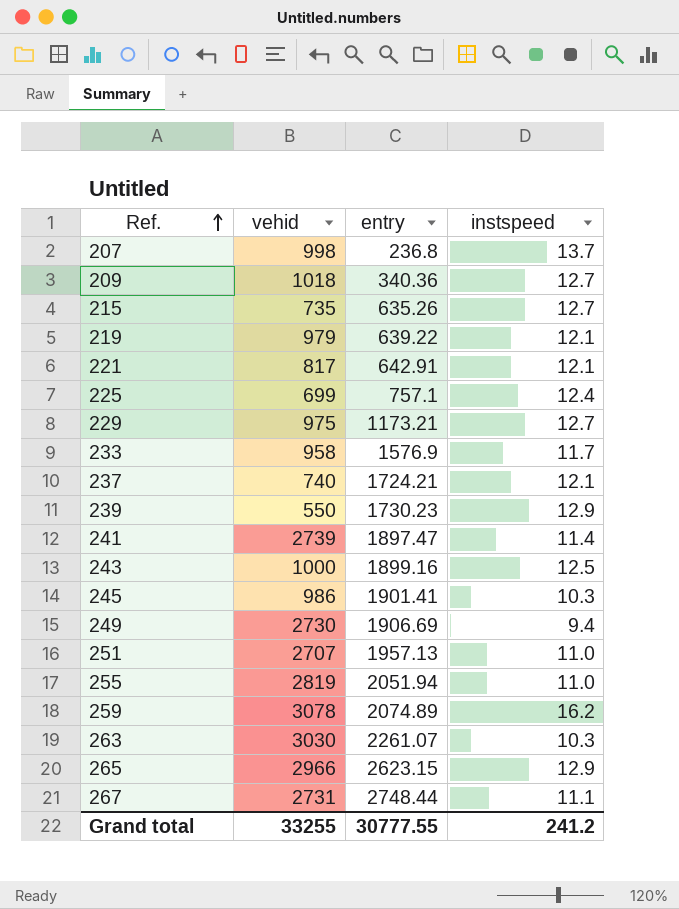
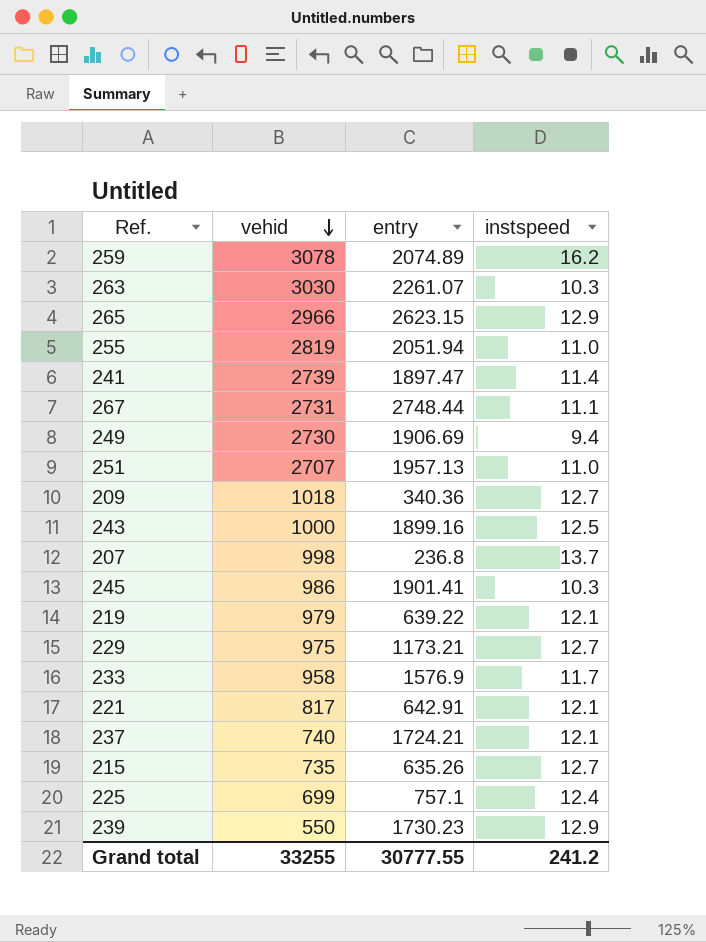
row order: Ref. ascending -> vehid descending

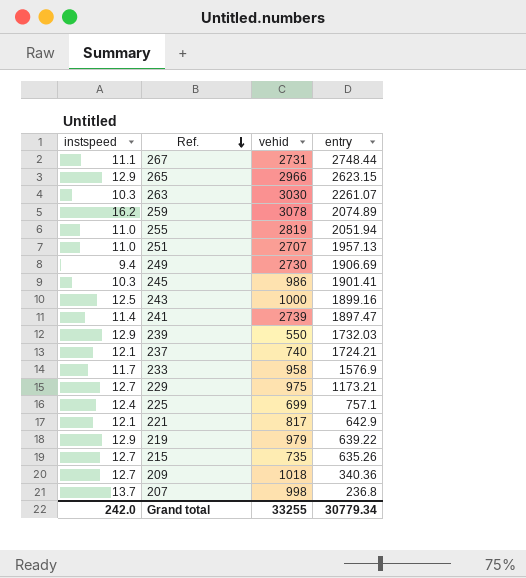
row order: vehid descending -> Ref. descending
column instspeed | position: 4 -> 1
239 | entry: 1730.23 -> 1732.03
221 | entry: 642.91 -> 642.9
219 | instspeed: 12.1 -> 12.9
Grand total | instspeed: 241.2 -> 242.0
Grand total | entry: 30777.55 -> 30779.34

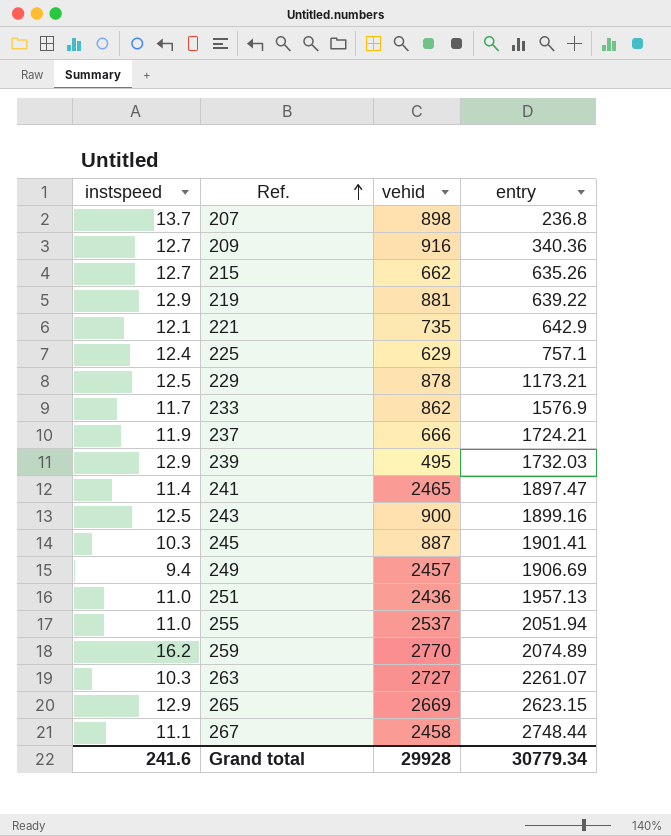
row order: Ref. descending -> Ref. ascending
207 | vehid: 998 -> 898
209 | vehid: 1018 -> 916
215 | vehid: 735 -> 662
219 | vehid: 979 -> 881
221 | vehid: 817 -> 735
225 | vehid: 699 -> 629
229 | instspeed: 12.7 -> 12.5
229 | vehid: 975 -> 878
233 | vehid: 958 -> 862
237 | instspeed: 12.1 -> 11.9
237 | vehid: 740 -> 666
239 | vehid: 550 -> 495
241 | vehid: 2739 -> 2465
243 | vehid: 1000 -> 900
245 | vehid: 986 -> 887
249 | vehid: 2730 -> 2457
251 | vehid: 2707 -> 2436
255 | vehid: 2819 -> 2537
259 | vehid: 3078 -> 2770
263 | vehid: 3030 -> 2727
265 | vehid: 2966 -> 2669
267 | vehid: 2731 -> 2458
Grand total | instspeed: 242.0 -> 241.6
Grand total | vehid: 33255 -> 29928

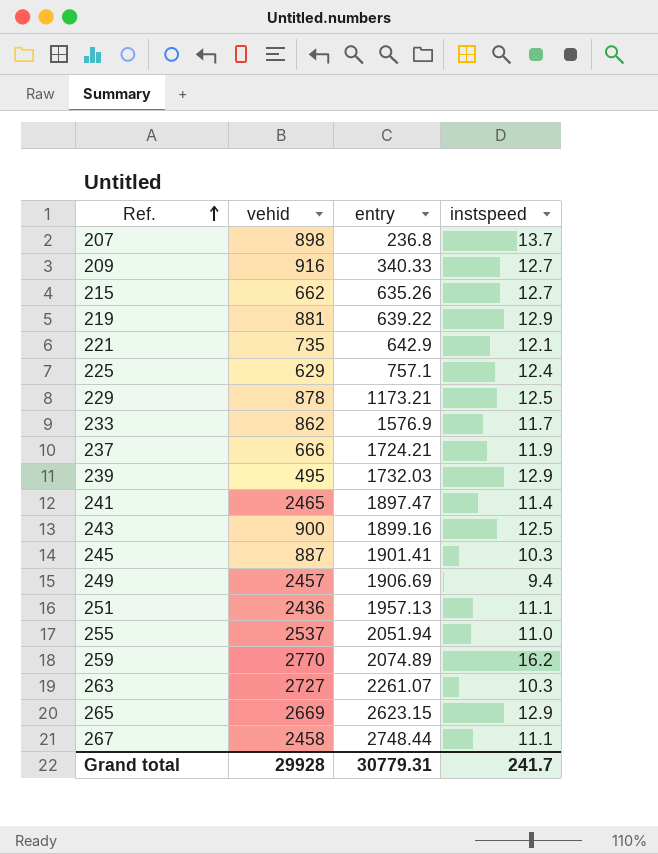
column instspeed | position: 1 -> 4
209 | entry: 340.36 -> 340.33
251 | instspeed: 11.0 -> 11.1
Grand total | entry: 30779.34 -> 30779.31
Grand total | instspeed: 241.6 -> 241.7

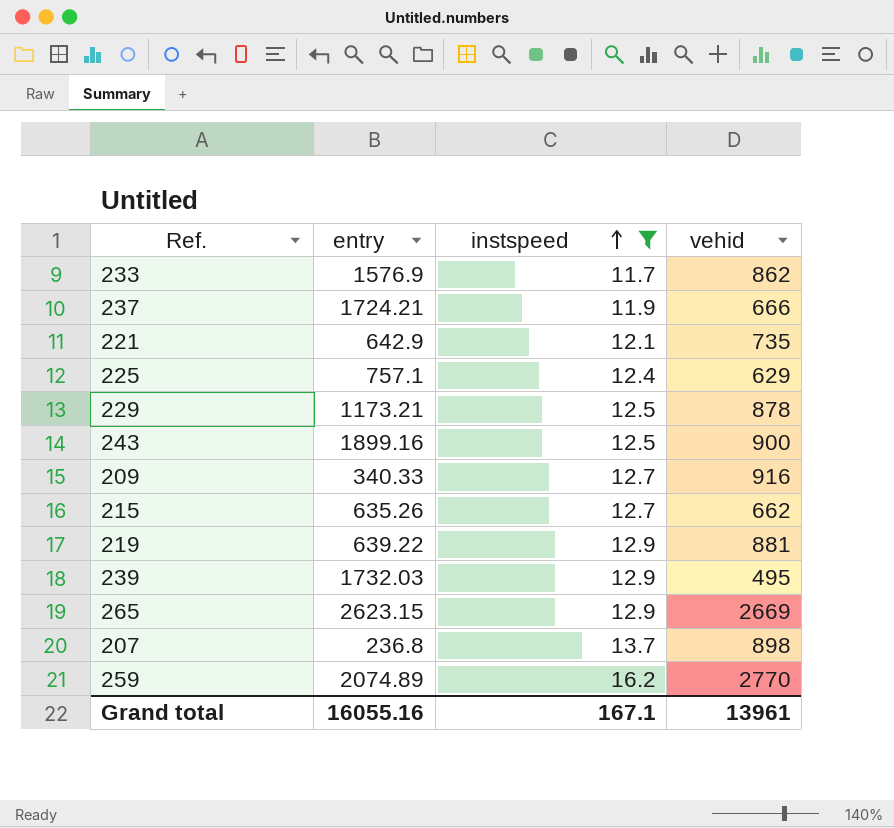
filter: none -> instspeed >= 11.7
row order: Ref. ascending -> instspeed ascending
column vehid | position: 2 -> 4
Grand total | entry: 30779.31 -> 16055.16
Grand total | instspeed: 241.7 -> 167.1
Grand total | vehid: 29928 -> 13961

